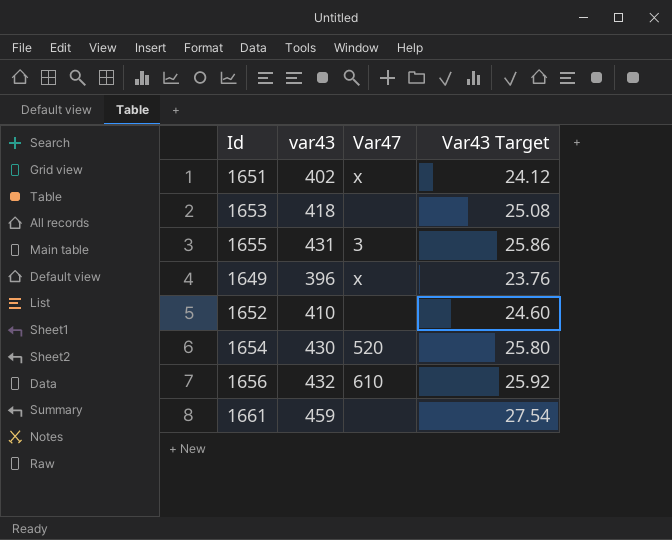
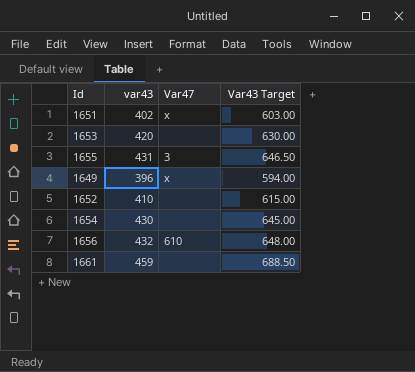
column Var43 Target | formula: [var43] * 0.06 -> [var43] * 1.5
1653 | var43: 418 -> 420
1654 | Var47: 520 -> none

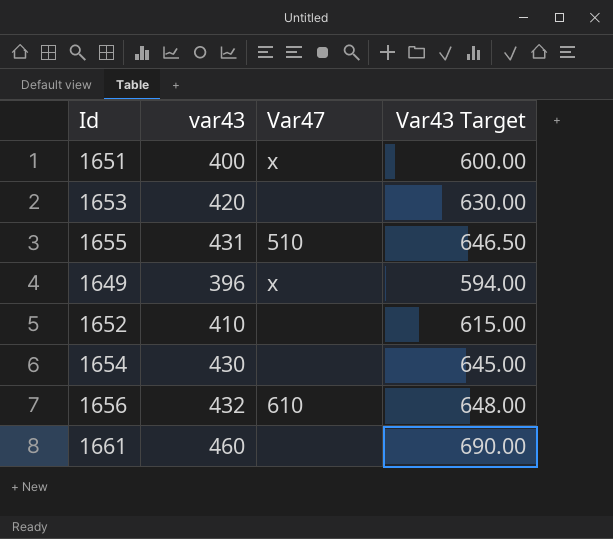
1651 | var43: 402 -> 400
1651 | Var43 Target: 603.00 -> 600.00
1655 | Var47: 3 -> 510
1661 | var43: 459 -> 460
1661 | Var43 Target: 688.50 -> 690.00

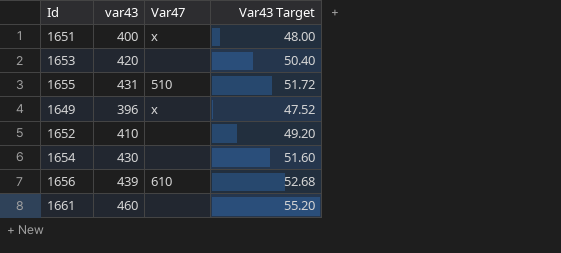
column Var43 Target | formula: [var43] * 1.5 -> [var43] * 0.12
1656 | var43: 432 -> 439

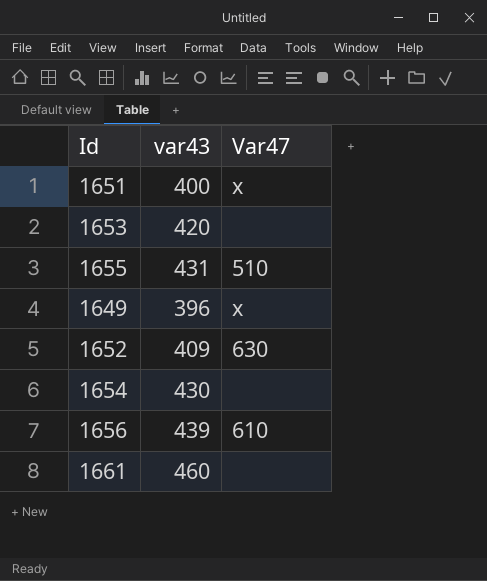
column Var43 Target | formula: [var43] * 0.12 -> none
1652 | var43: 410 -> 409
1652 | Var47: none -> 630

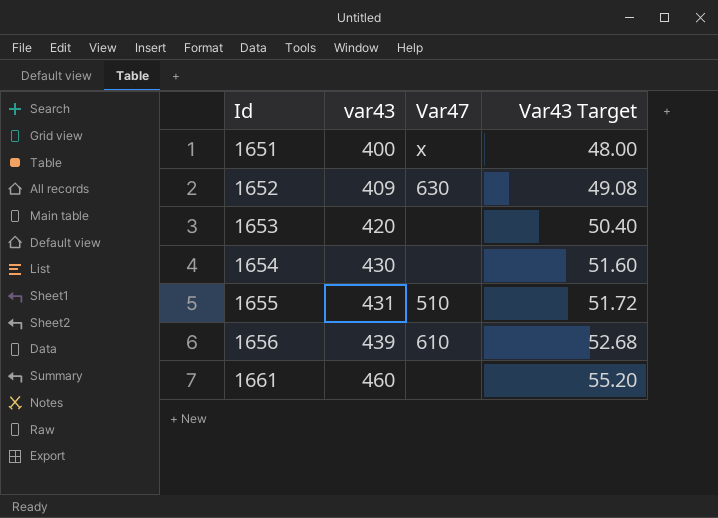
row order: none -> Id ascending
column Var43 Target | formula: none -> [var43] * 0.12
row 1649: 396 | х -> none

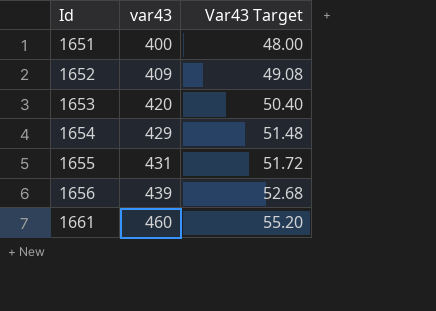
column Var47 | position: 3 -> none
1654 | var43: 430 -> 429
1654 | Var43 Target: 51.60 -> 51.48

